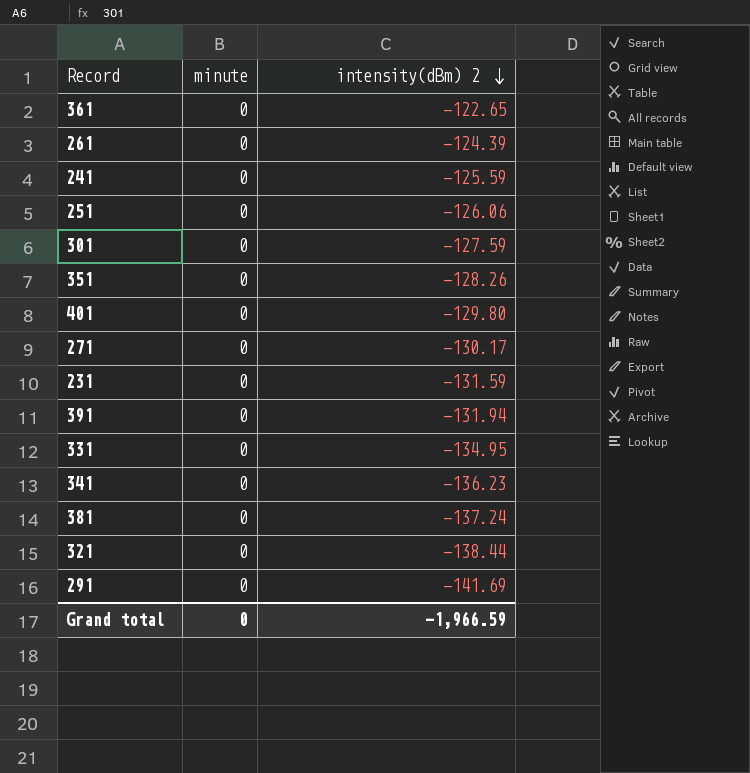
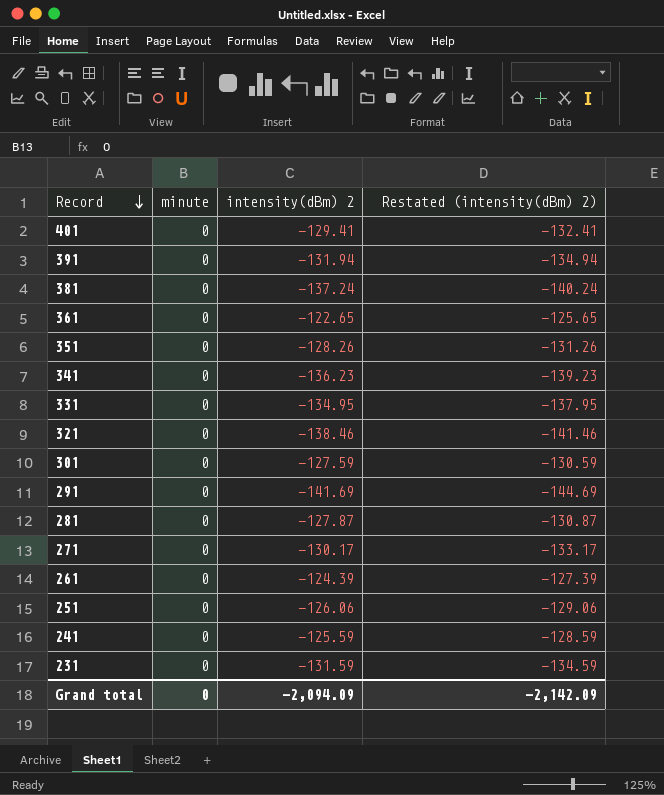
row order: intensity(dBm) 2 descending -> Record descending
column Restated (intensity(dBm) 2) | formula: none -> [intensity(dBm) 2] - 3
401 | intensity(dBm) 2: -129.80 -> -129.41
321 | intensity(dBm) 2: -138.44 -> -138.46
row 281: none -> 0 | -127.87 | -130.87
Grand total | intensity(dBm) 2: -1,966.59 -> -2,094.09

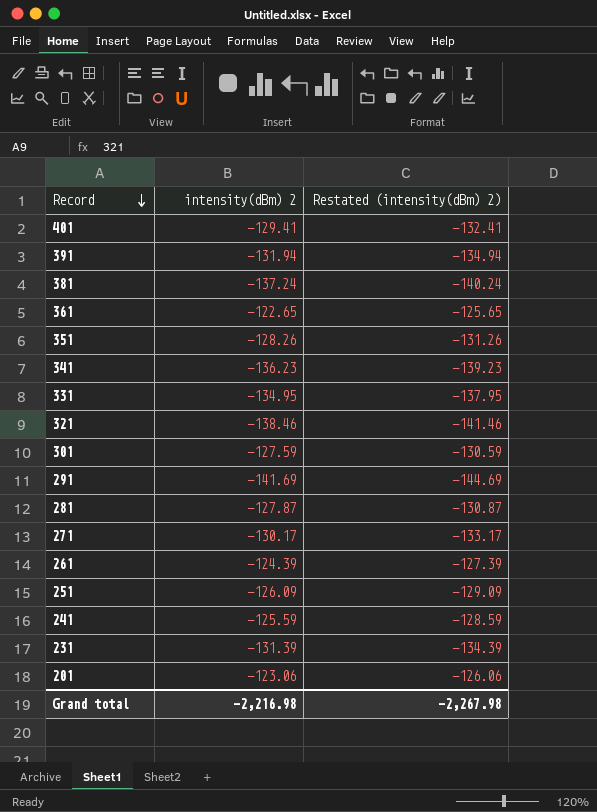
column minute | position: 2 -> none
251 | intensity(dBm) 2: -126.06 -> -126.09
251 | Restated (intensity(dBm) 2): -129.06 -> -129.09
231 | intensity(dBm) 2: -131.59 -> -131.39
231 | Restated (intensity(dBm) 2): -134.59 -> -134.39
row 201: none -> -123.06 | -126.06
Grand total | intensity(dBm) 2: -2,094.09 -> -2,216.98
Grand total | Restated (intensity(dBm) 2): -2,142.09 -> -2,267.98

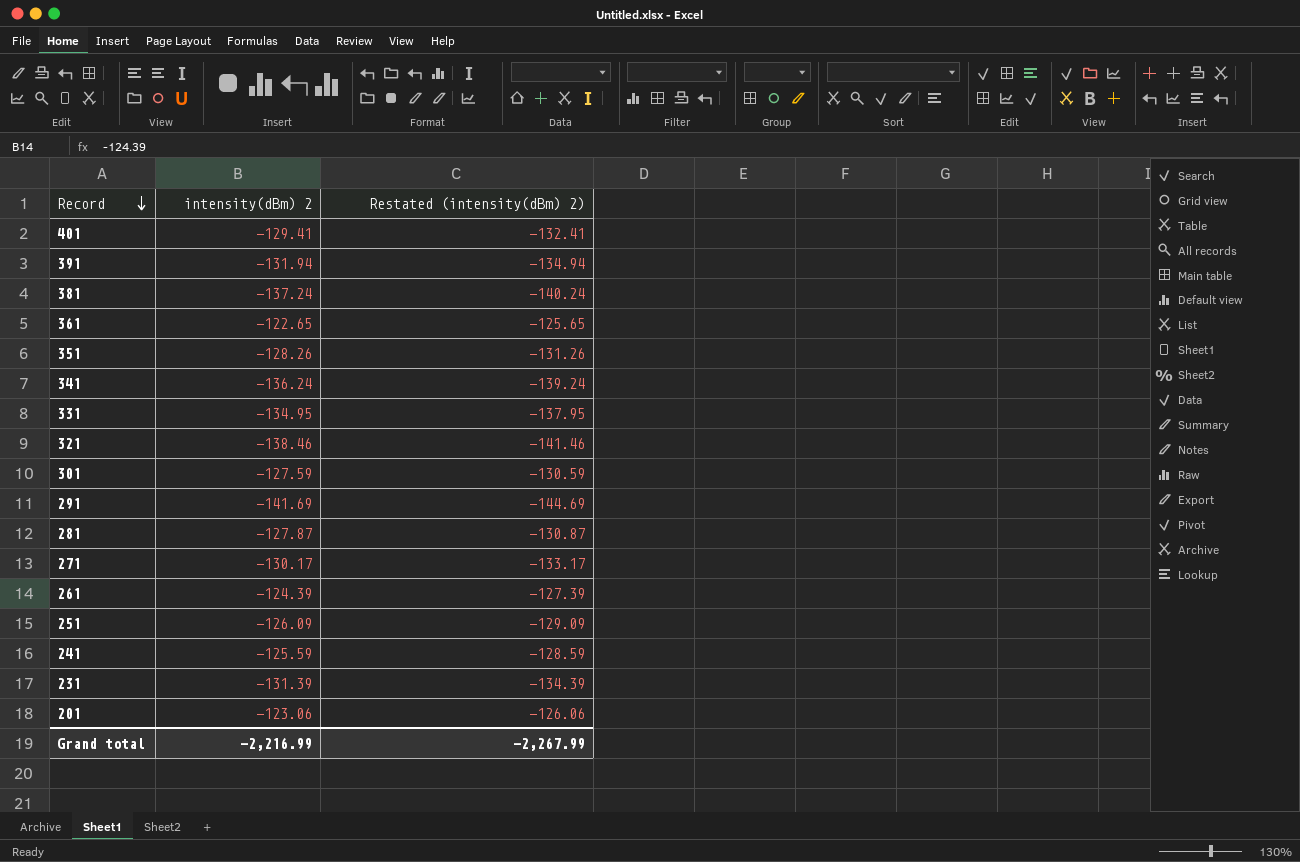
341 | intensity(dBm) 2: -136.23 -> -136.24
341 | Restated (intensity(dBm) 2): -139.23 -> -139.24
Grand total | intensity(dBm) 2: -2,216.98 -> -2,216.99
Grand total | Restated (intensity(dBm) 2): -2,267.98 -> -2,267.99

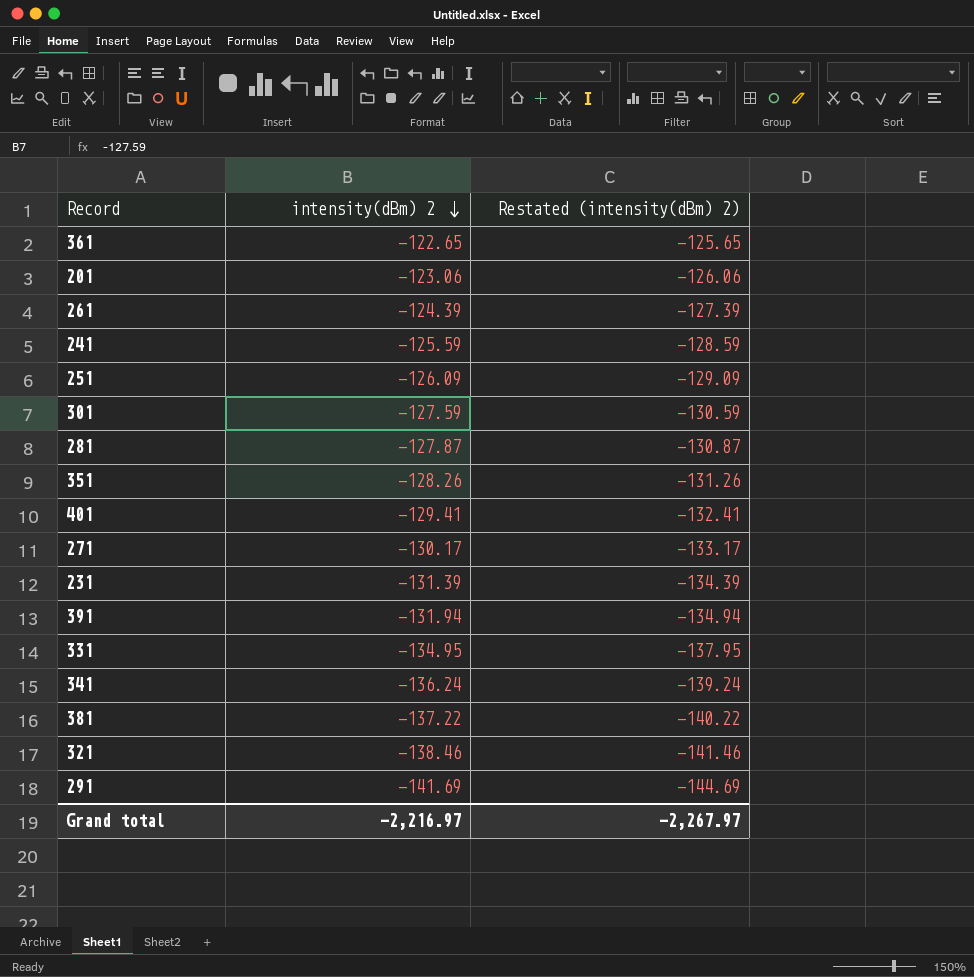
row order: Record descending -> intensity(dBm) 2 descending
381 | intensity(dBm) 2: -137.24 -> -137.22
381 | Restated (intensity(dBm) 2): -140.24 -> -140.22
Grand total | intensity(dBm) 2: -2,216.99 -> -2,216.97
Grand total | Restated (intensity(dBm) 2): -2,267.99 -> -2,267.97

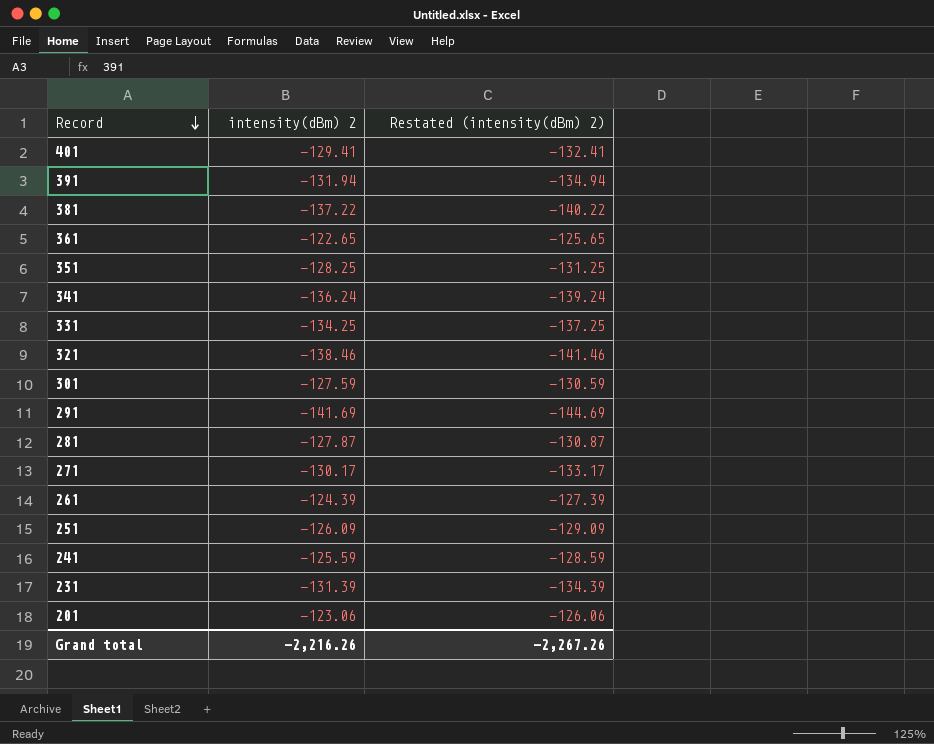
row order: intensity(dBm) 2 descending -> Record descending
351 | intensity(dBm) 2: -128.26 -> -128.25
351 | Restated (intensity(dBm) 2): -131.26 -> -131.25
331 | intensity(dBm) 2: -134.95 -> -134.25
331 | Restated (intensity(dBm) 2): -137.95 -> -137.25
Grand total | intensity(dBm) 2: -2,216.97 -> -2,216.26
Grand total | Restated (intensity(dBm) 2): -2,267.97 -> -2,267.26

